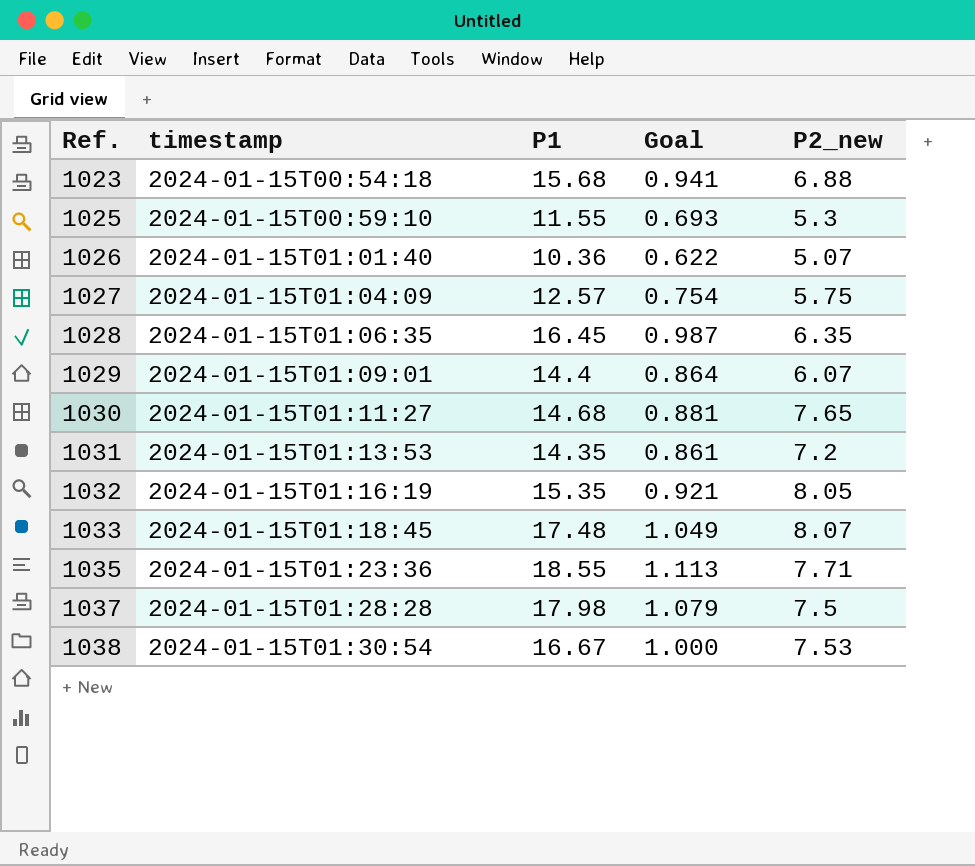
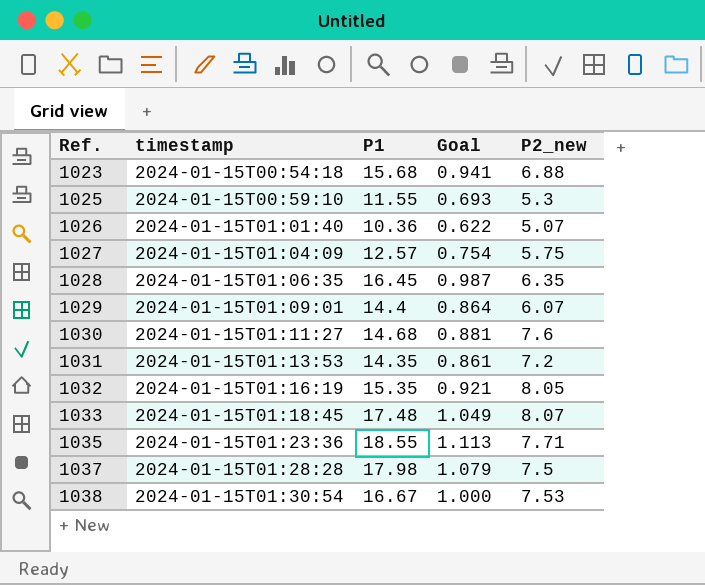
1030 | P2_new: 7.65 -> 7.6

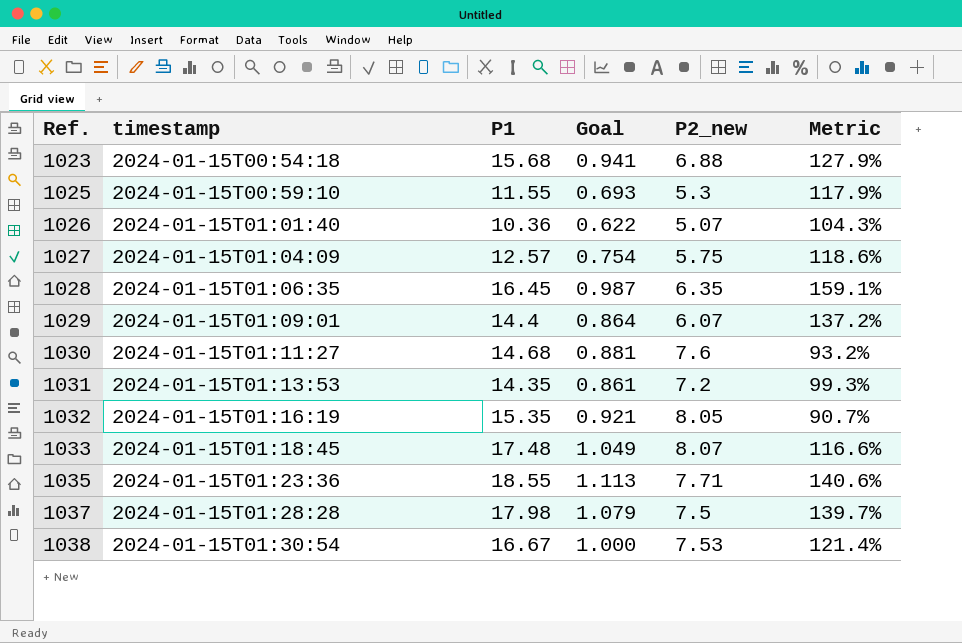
column Metric | formula: none -> ([P1] - [P2_new]) / [P2_new]

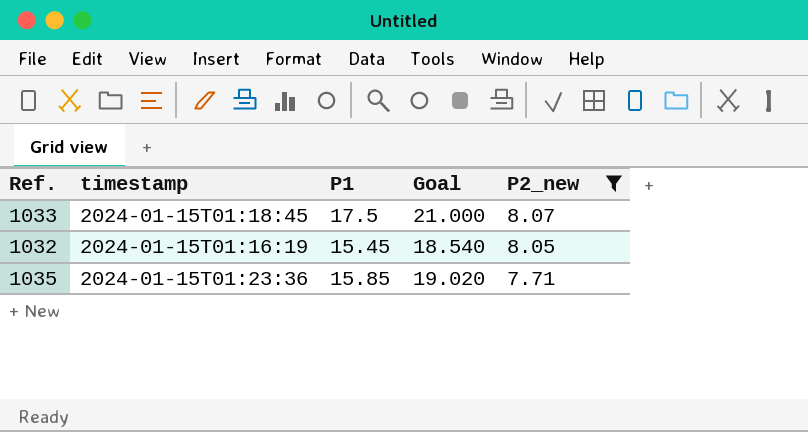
filter: none -> P2_new >= 7.71
row order: Ref. ascending -> P2_new descending
column Metric | formula: ([P1] - [P2_new]) / [P2_new] -> none
column Goal | formula: [P1] * 0.06 -> [P1] * 1.2
1033 | P1: 17.48 -> 17.5
1032 | P1: 15.35 -> 15.45
1035 | P1: 18.55 -> 15.85

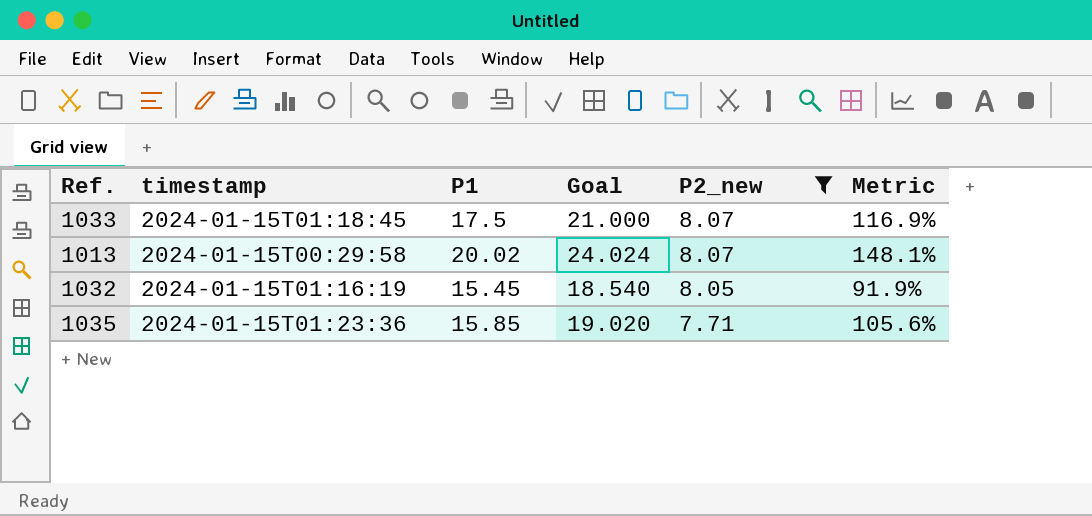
column Metric | formula: none -> ([P1] - [P2_new]) / [P2_new]
row 1013: none -> 2024-01-15T00:29:58 | 20.02 | 24.024 | 8.07 | 148.1%

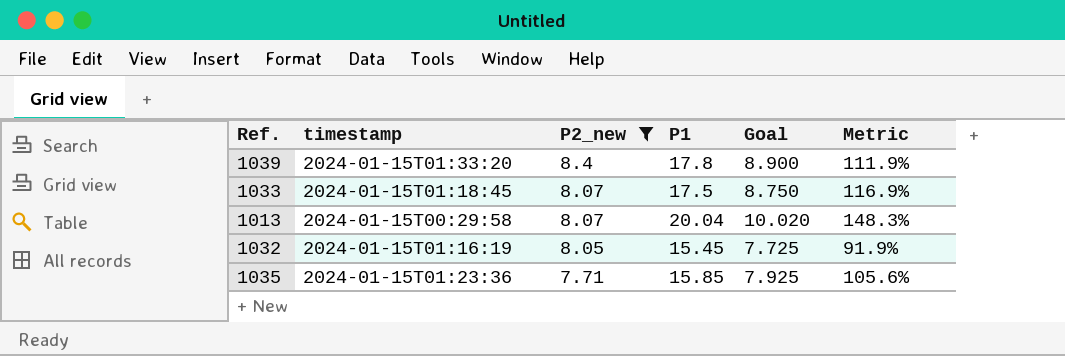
column P2_new | position: 5 -> 3
column Goal | formula: [P1] * 1.2 -> [P1] * 0.5
row 1039: none -> 2024-01-15T01:33:20 | 8.4 | 17.8 | 8.900 | 111.9%
1013 | P1: 20.02 -> 20.04
1013 | Metric: 148.1% -> 148.3%

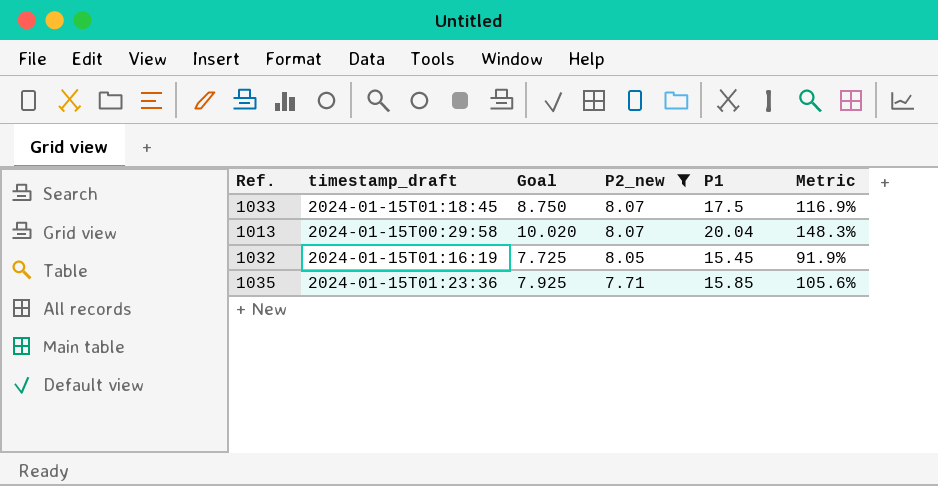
column name: timestamp -> timestamp_draft
column Goal | position: 5 -> 3
row 1039: 2024-01-15T01:33:20 | 8.4 | 17.8 | 8.900 | 111.9% -> none

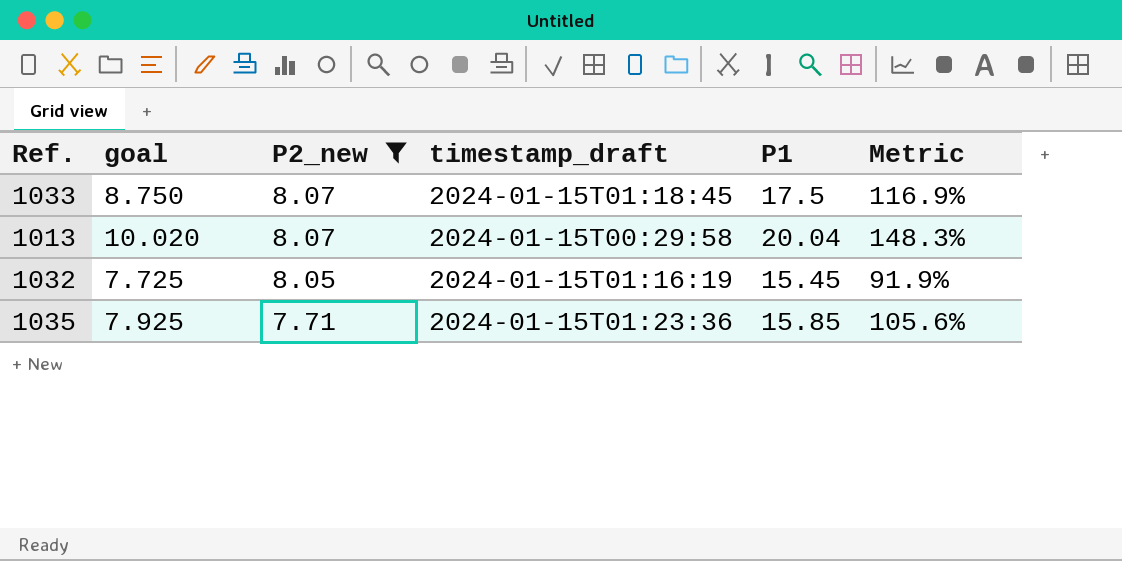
column name: Goal -> goal
column timestamp_draft | position: 2 -> 4

